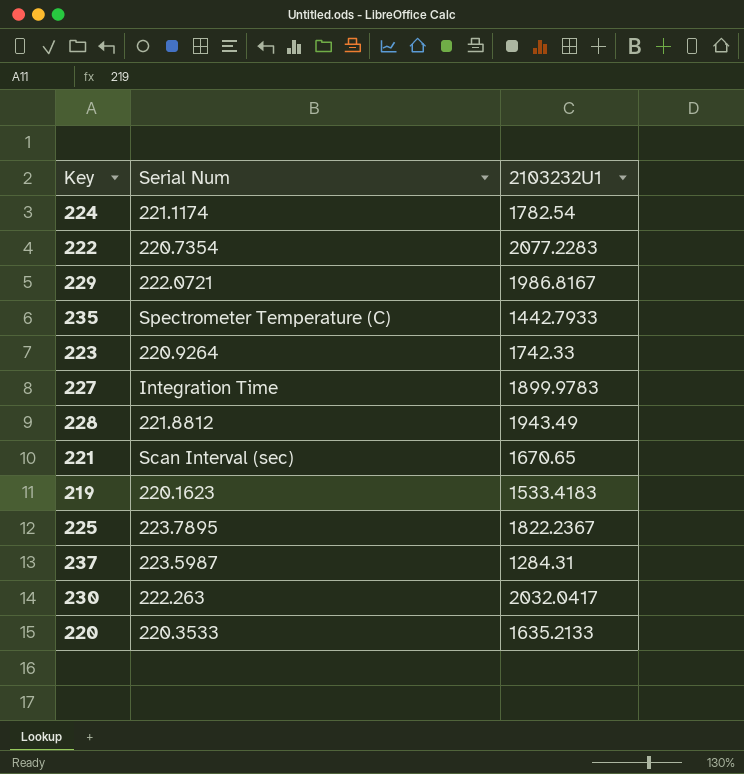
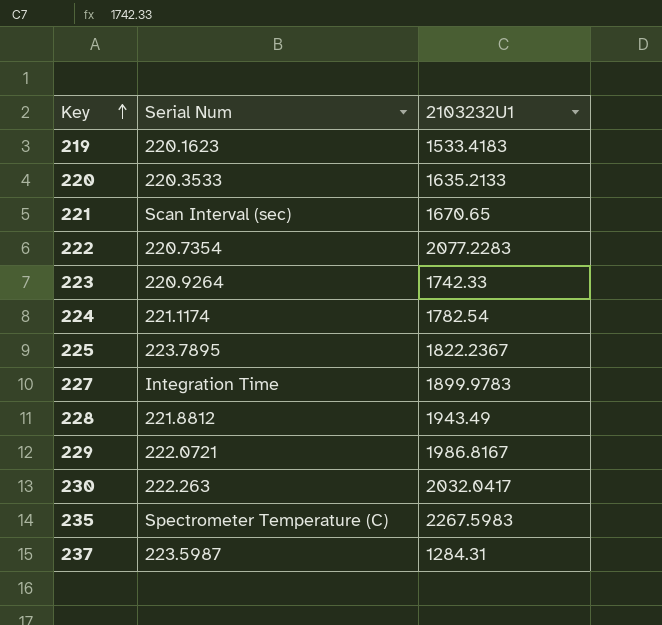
row order: none -> Key ascending
235 | 2103232U1: 1442.7933 -> 2267.5983

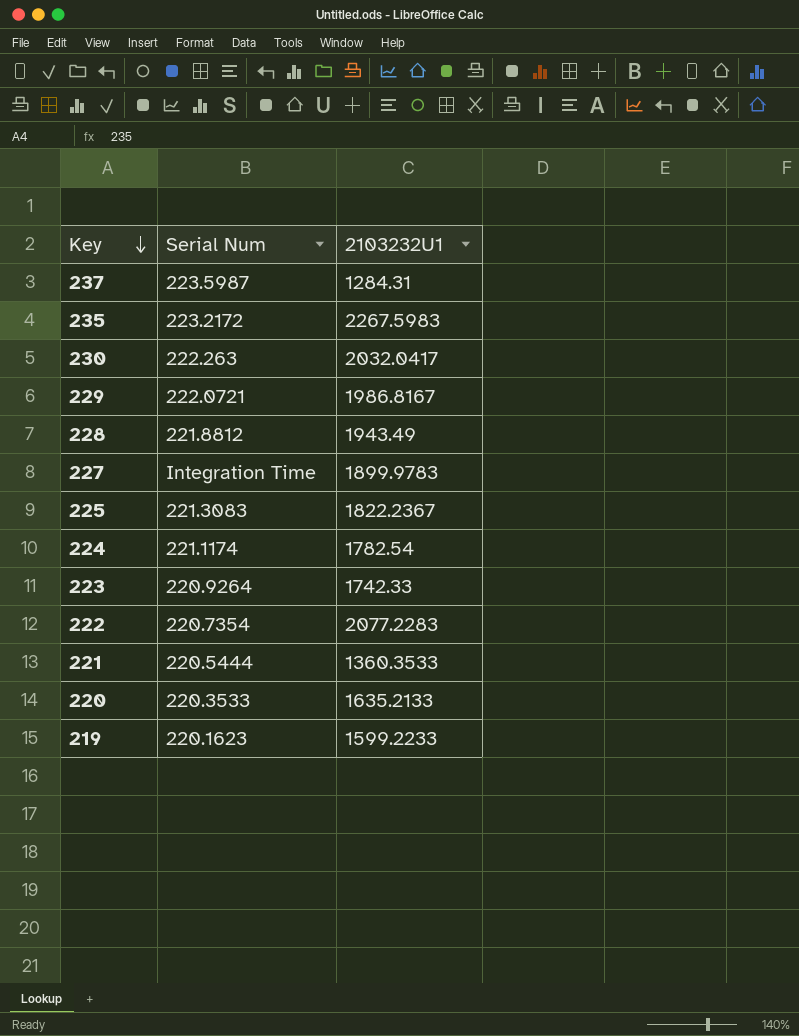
row order: Key ascending -> Key descending
235 | Serial Num: Spectrometer Temperature (C) -> 223.2172
225 | Serial Num: 223.7895 -> 221.3083
221 | Serial Num: Scan Interval (sec) -> 220.5444
221 | 2103232U1: 1670.65 -> 1360.3533
219 | 2103232U1: 1533.4183 -> 1599.2233

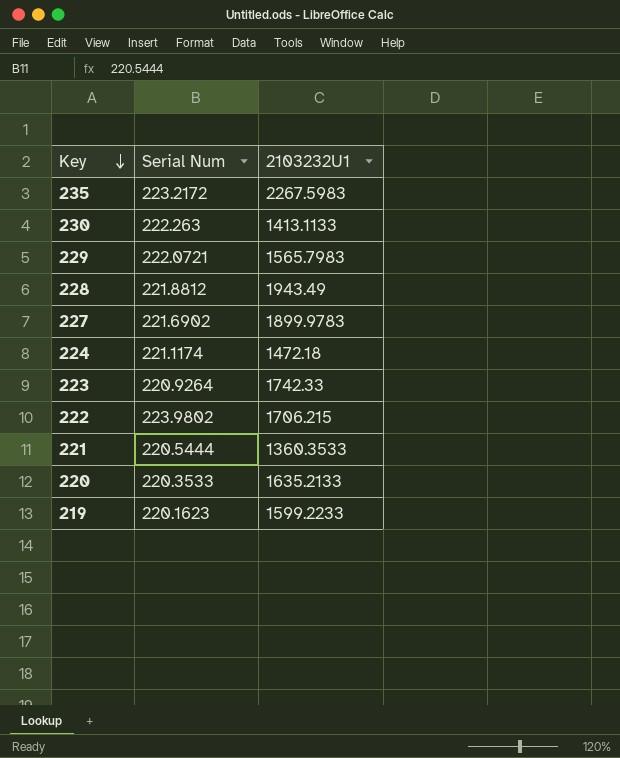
row 237: 223.5987 | 1284.31 -> none
row 225: 221.3083 | 1822.2367 -> none
230 | 2103232U1: 2032.0417 -> 1413.1133
229 | 2103232U1: 1986.8167 -> 1565.7983
227 | Serial Num: Integration Time -> 221.6902
224 | 2103232U1: 1782.54 -> 1472.18
222 | Serial Num: 220.7354 -> 223.9802
222 | 2103232U1: 2077.2283 -> 1706.215

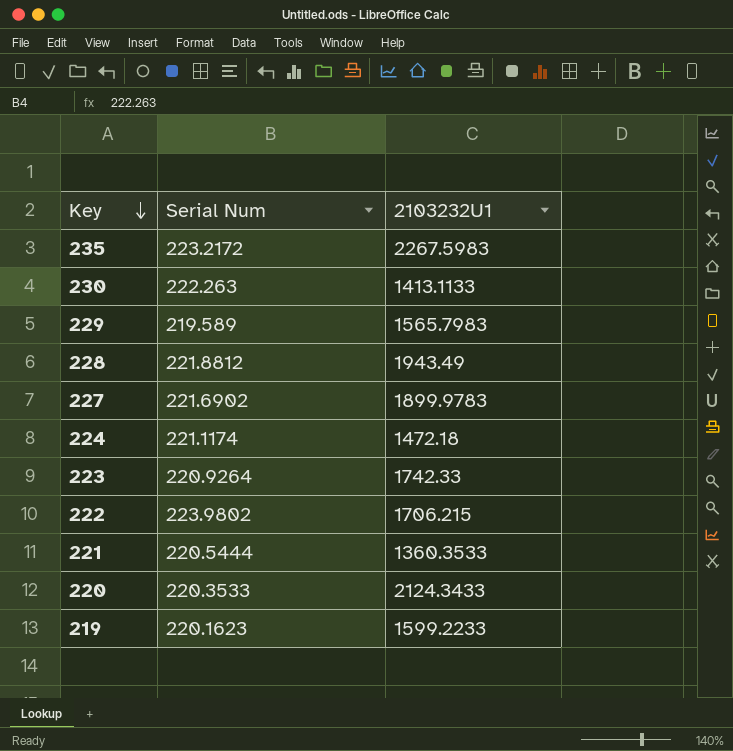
229 | Serial Num: 222.0721 -> 219.589
220 | 2103232U1: 1635.2133 -> 2124.3433

